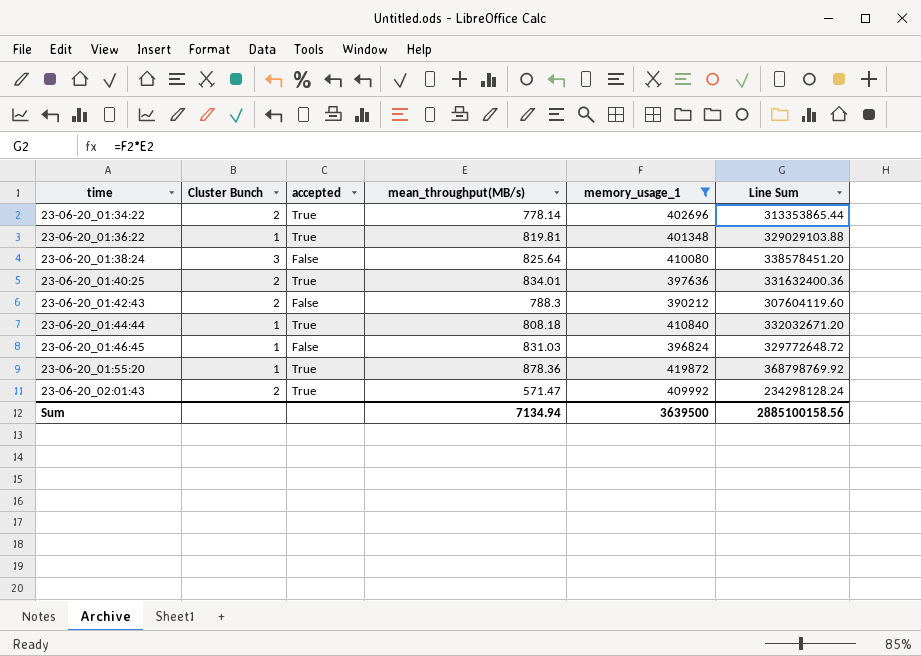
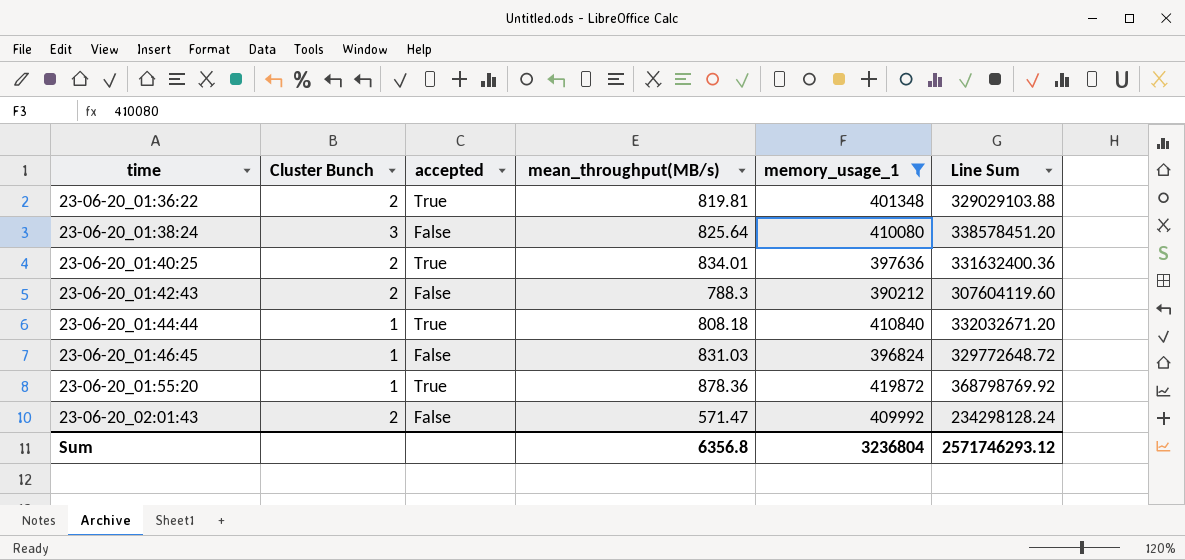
row 23-06-20_01:34:22: 2 | True | 778.14 | 402696 | 313353865.44 -> none
23-06-20_01:36:22 | Cluster Bunch: 1 -> 2
23-06-20_02:01:43 | accepted: True -> False
Sum | mean_throughput(MB/s): 7134.94 -> 6356.8
Sum | memory_usage_1: 3639500 -> 3236804
Sum | Line Sum: 2885100158.56 -> 2571746293.12

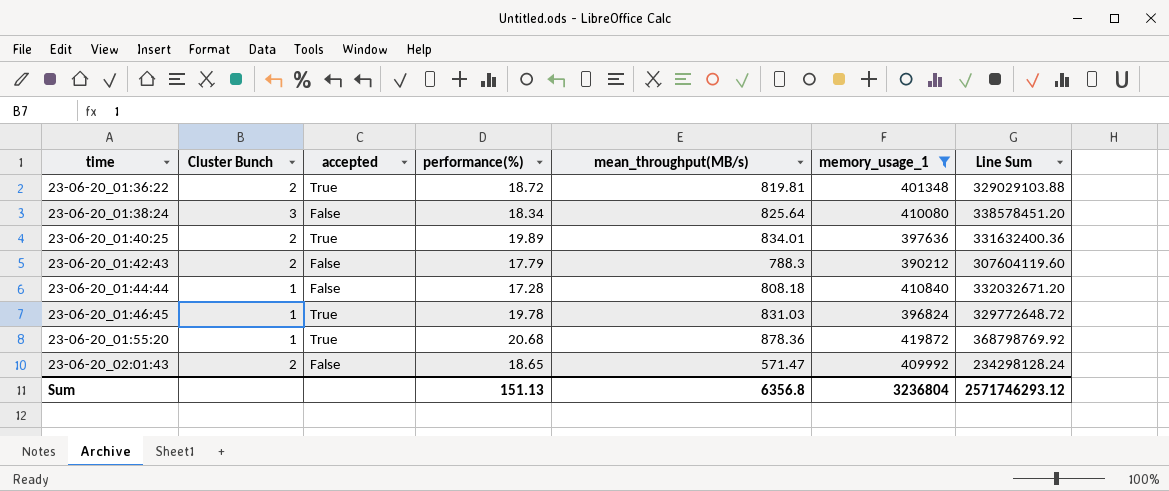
column performance(%) | position: none -> 4
23-06-20_01:44:44 | accepted: True -> False
23-06-20_01:46:45 | accepted: False -> True

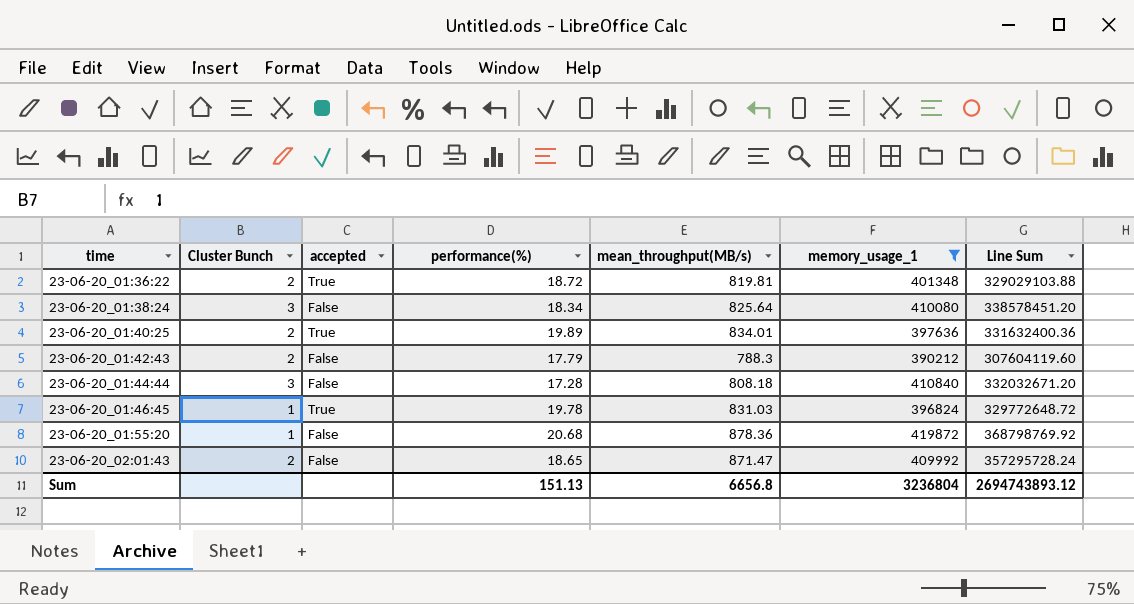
23-06-20_01:44:44 | Cluster Bunch: 1 -> 3
23-06-20_01:55:20 | accepted: True -> False
23-06-20_02:01:43 | mean_throughput(MB/s): 571.47 -> 871.47
23-06-20_02:01:43 | Line Sum: 234298128.24 -> 357295728.24
Sum | mean_throughput(MB/s): 6356.8 -> 6656.8
Sum | Line Sum: 2571746293.12 -> 2694743893.12

